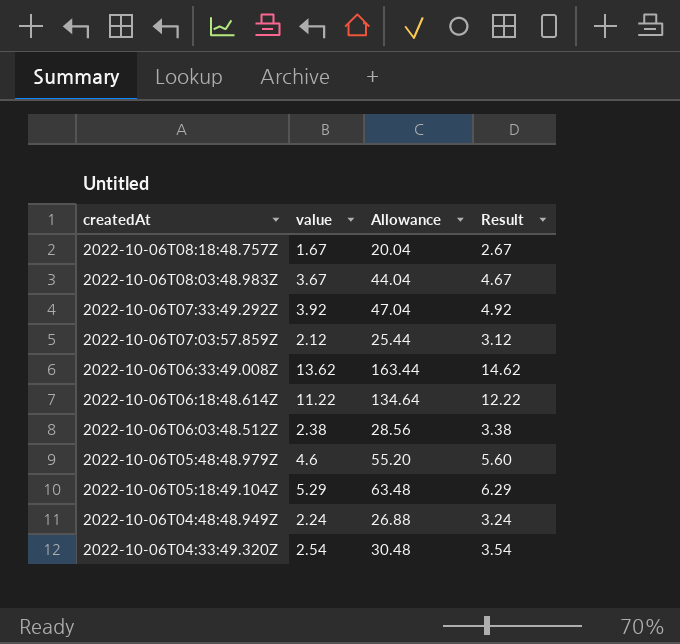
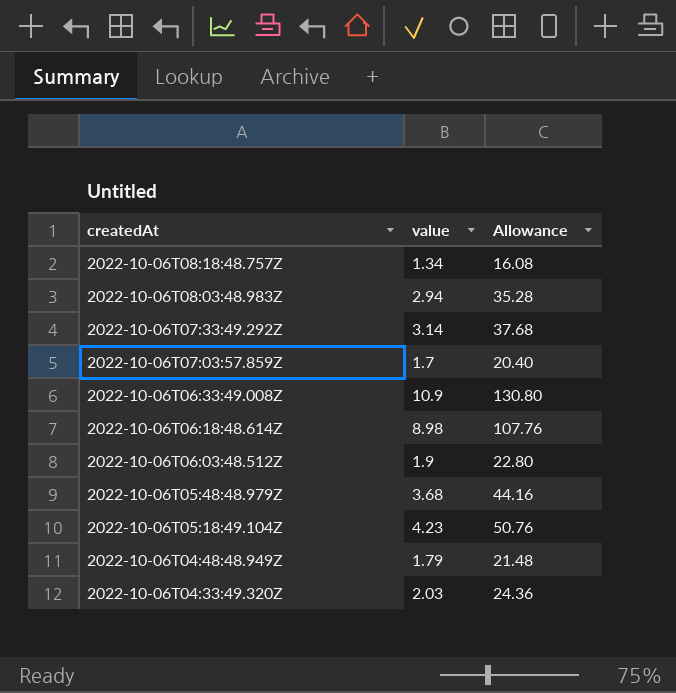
column Result | formula: [value] + 1 -> none
2022-10-06T08:18:48.757Z | value: 1.67 -> 1.34
2022-10-06T08:18:48.757Z | Allowance: 20.04 -> 16.08
2022-10-06T08:03:48.983Z | value: 3.67 -> 2.94
2022-10-06T08:03:48.983Z | Allowance: 44.04 -> 35.28
2022-10-06T07:33:49.292Z | value: 3.92 -> 3.14
2022-10-06T07:33:49.292Z | Allowance: 47.04 -> 37.68
2022-10-06T07:03:57.859Z | value: 2.12 -> 1.7
2022-10-06T07:03:57.859Z | Allowance: 25.44 -> 20.40
2022-10-06T06:33:49.008Z | value: 13.62 -> 10.9
2022-10-06T06:33:49.008Z | Allowance: 163.44 -> 130.80
2022-10-06T06:18:48.614Z | value: 11.22 -> 8.98
2022-10-06T06:18:48.614Z | Allowance: 134.64 -> 107.76
2022-10-06T06:03:48.512Z | value: 2.38 -> 1.9
2022-10-06T06:03:48.512Z | Allowance: 28.56 -> 22.80
2022-10-06T05:48:48.979Z | value: 4.6 -> 3.68
2022-10-06T05:48:48.979Z | Allowance: 55.20 -> 44.16
2022-10-06T05:18:49.104Z | value: 5.29 -> 4.23
2022-10-06T05:18:49.104Z | Allowance: 63.48 -> 50.76
2022-10-06T04:48:48.949Z | value: 2.24 -> 1.79
2022-10-06T04:48:48.949Z | Allowance: 26.88 -> 21.48
2022-10-06T04:33:49.320Z | value: 2.54 -> 2.03
2022-10-06T04:33:49.320Z | Allowance: 30.48 -> 24.36

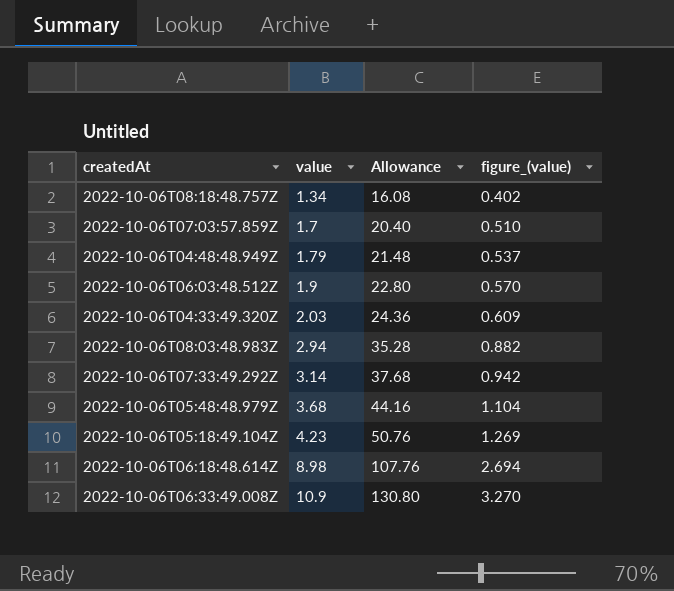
row order: createdAt descending -> value ascending
column figure_(value) | formula: none -> [value] * 0.3

